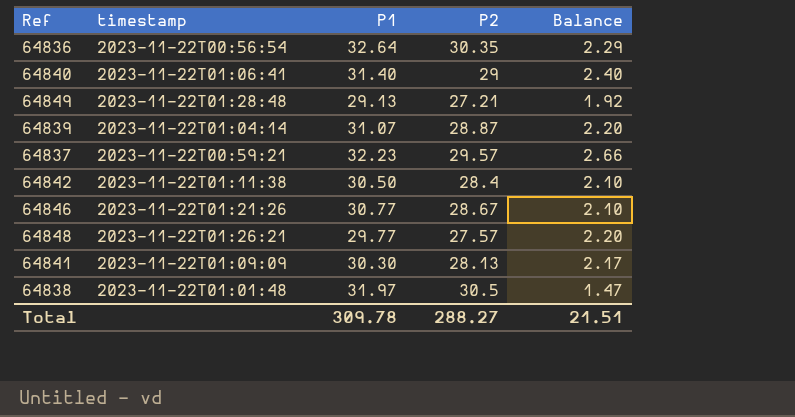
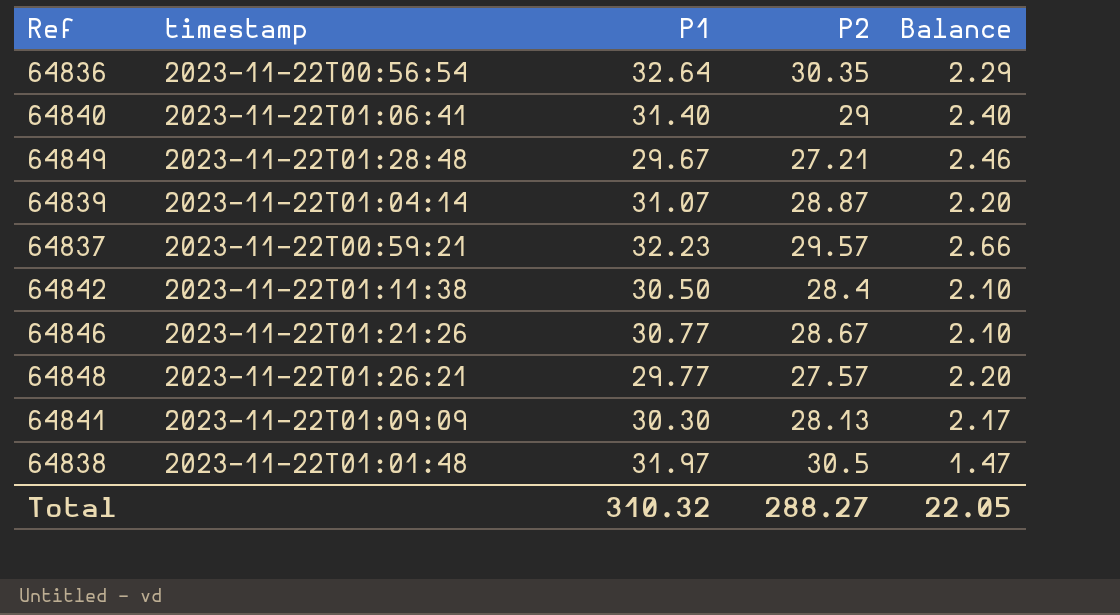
64849 | P1: 29.13 -> 29.67
64849 | Balance: 1.92 -> 2.46
Total | P1: 309.78 -> 310.32
Total | Balance: 21.51 -> 22.05

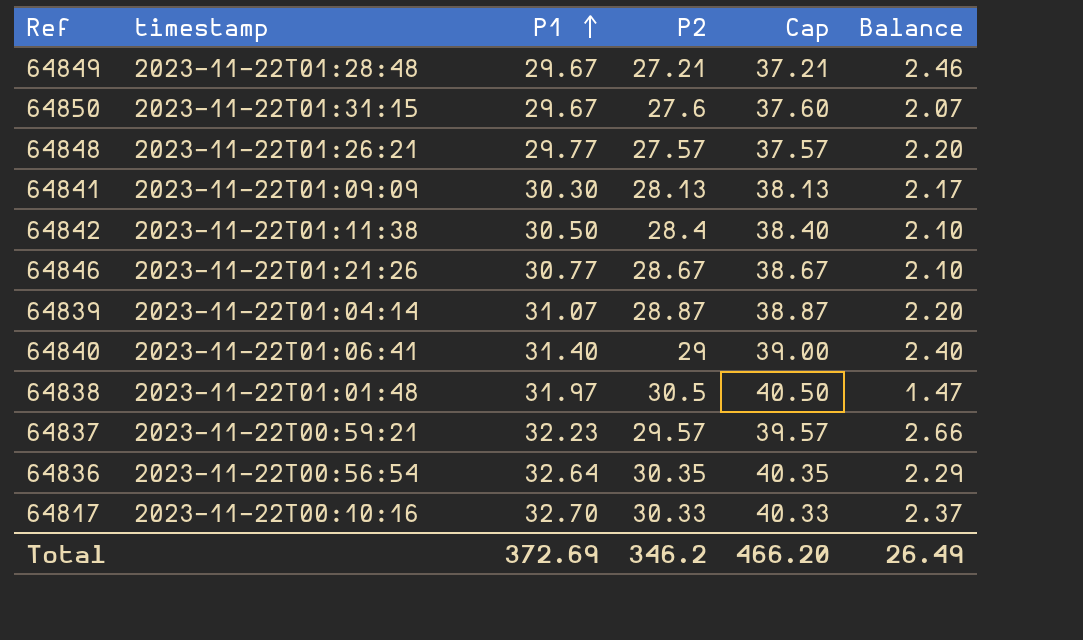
row order: none -> P1 ascending
column Cap | formula: none -> [P2] + 10
row 64850: none -> 2023-11-22T01:31:15 | 29.67 | 27.6 | 37.60 | 2.07
row 64817: none -> 2023-11-22T00:10:16 | 32.70 | 30.33 | 40.33 | 2.37
Total | P1: 310.32 -> 372.69
Total | P2: 288.27 -> 346.2
Total | Balance: 22.05 -> 26.49

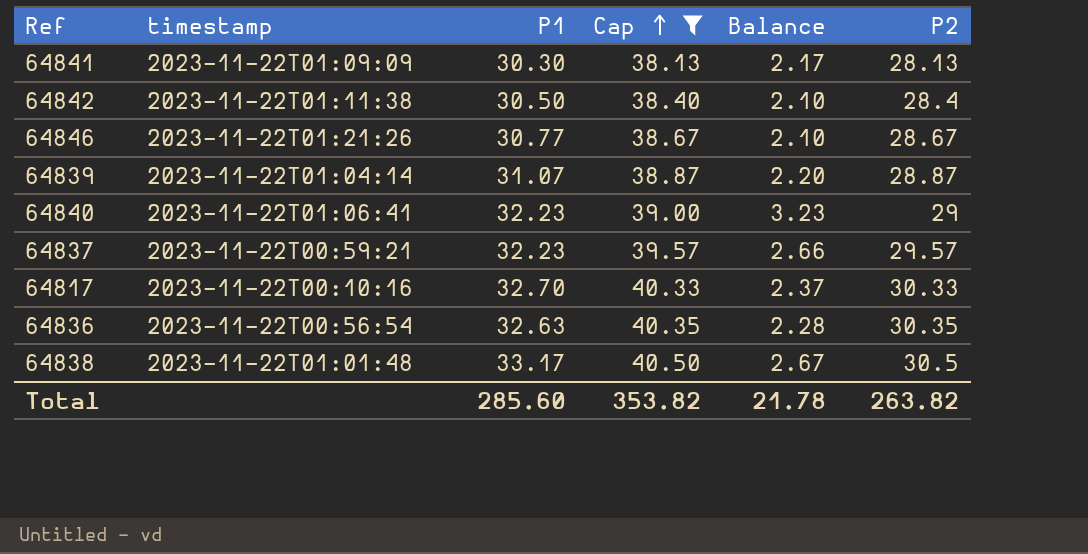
filter: none -> Cap >= 38.13
row order: P1 ascending -> Cap ascending
column P2 | position: 4 -> 6
64840 | P1: 31.40 -> 32.23
64840 | Balance: 2.40 -> 3.23
64836 | P1: 32.64 -> 32.63
64836 | Balance: 2.29 -> 2.28
64838 | P1: 31.97 -> 33.17
64838 | Balance: 1.47 -> 2.67
Total | P1: 372.69 -> 285.60
Total | Cap: 466.20 -> 353.82
Total | Balance: 26.49 -> 21.78
Total | P2: 346.2 -> 263.82

